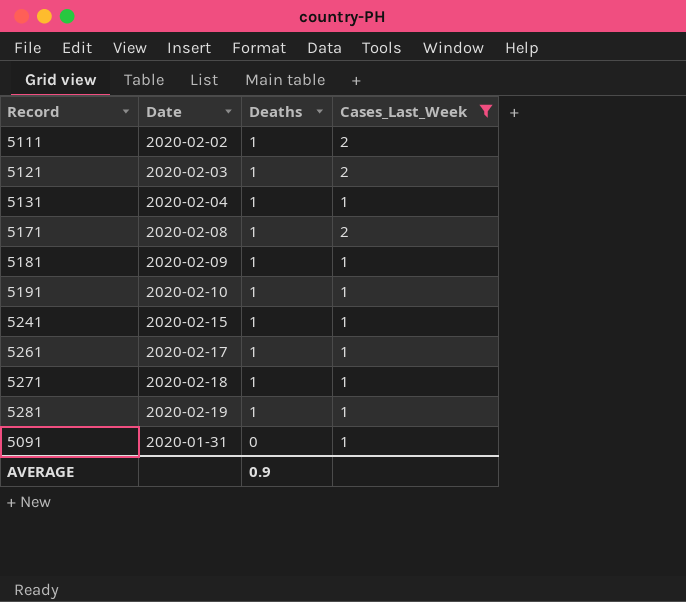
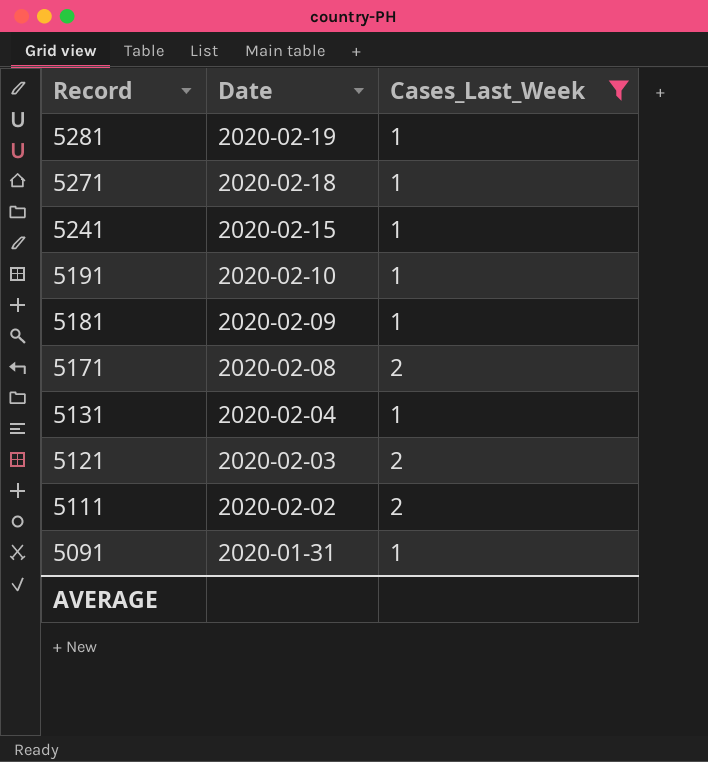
row order: Deaths descending -> Record descending
column Deaths | position: 3 -> none
row 5261: 2020-02-17 | 1 | 1 -> none

